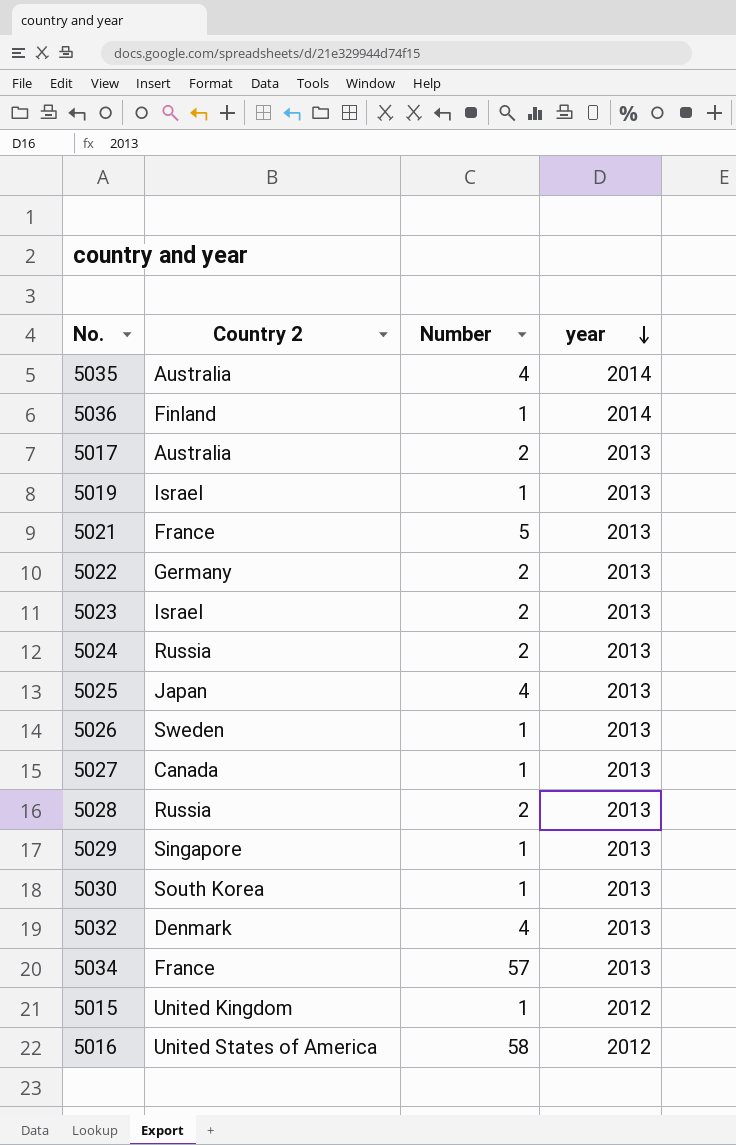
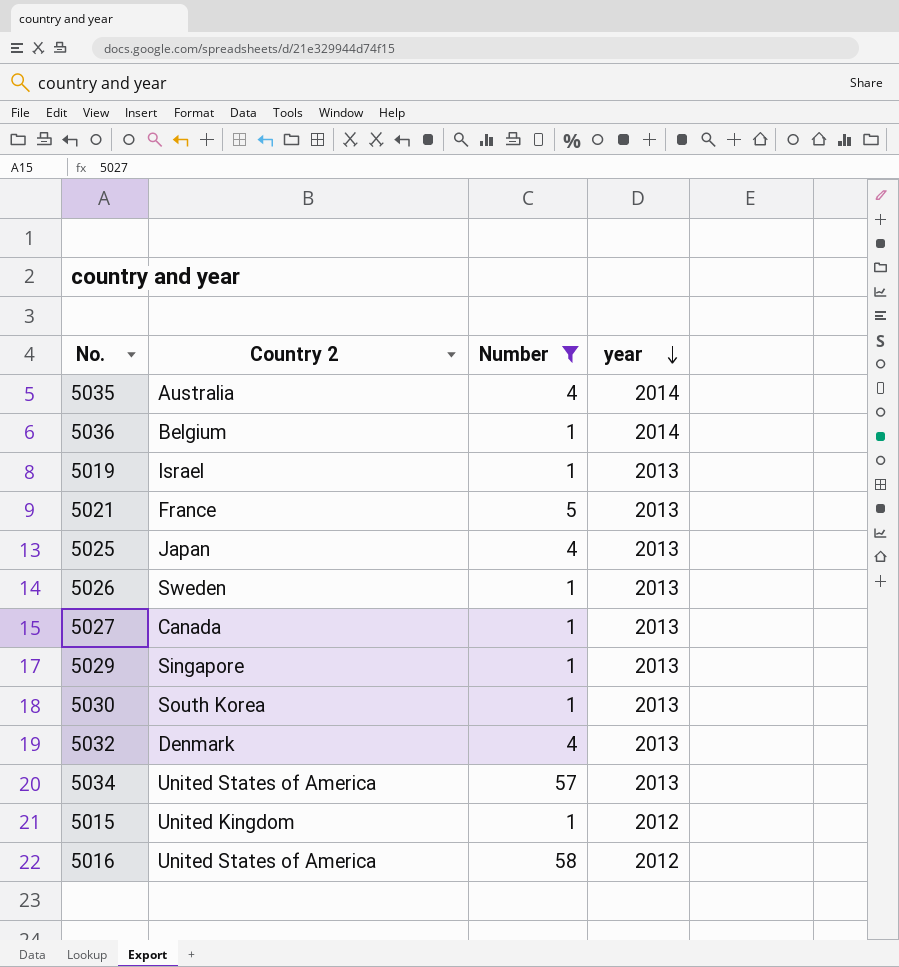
filter: none -> Number != 2
5036 | Country 2: Finland -> Belgium
5034 | Country 2: France -> United States of America

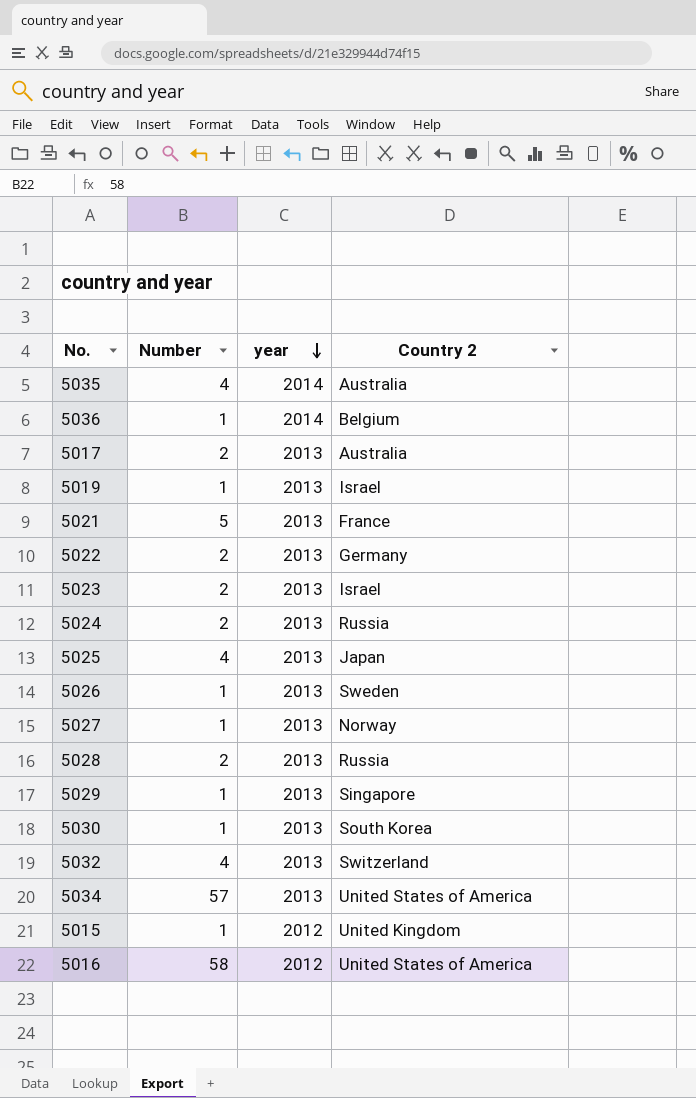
filter: Number != 2 -> none
column Country 2 | position: 2 -> 4
5027 | Country 2: Canada -> Norway
5032 | Country 2: Denmark -> Switzerland

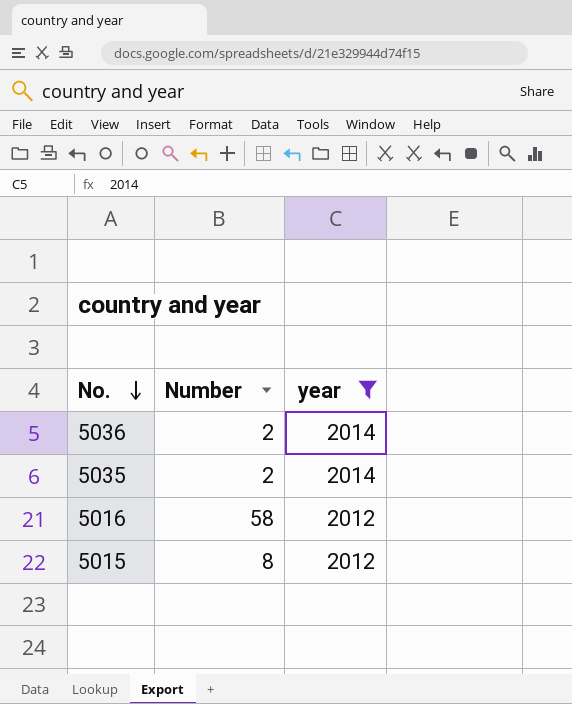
filter: none -> year != 2013
row order: year descending -> No. descending
column Country 2 | position: 4 -> none
5036 | Number: 1 -> 2
5035 | Number: 4 -> 2
5015 | Number: 1 -> 8

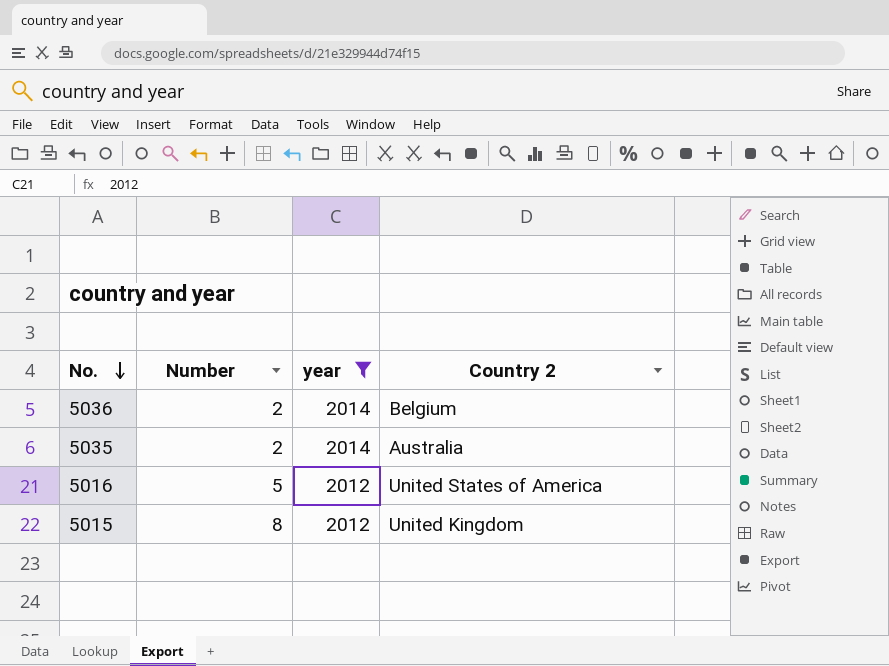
column Country 2 | position: none -> 4
5016 | Number: 58 -> 5

